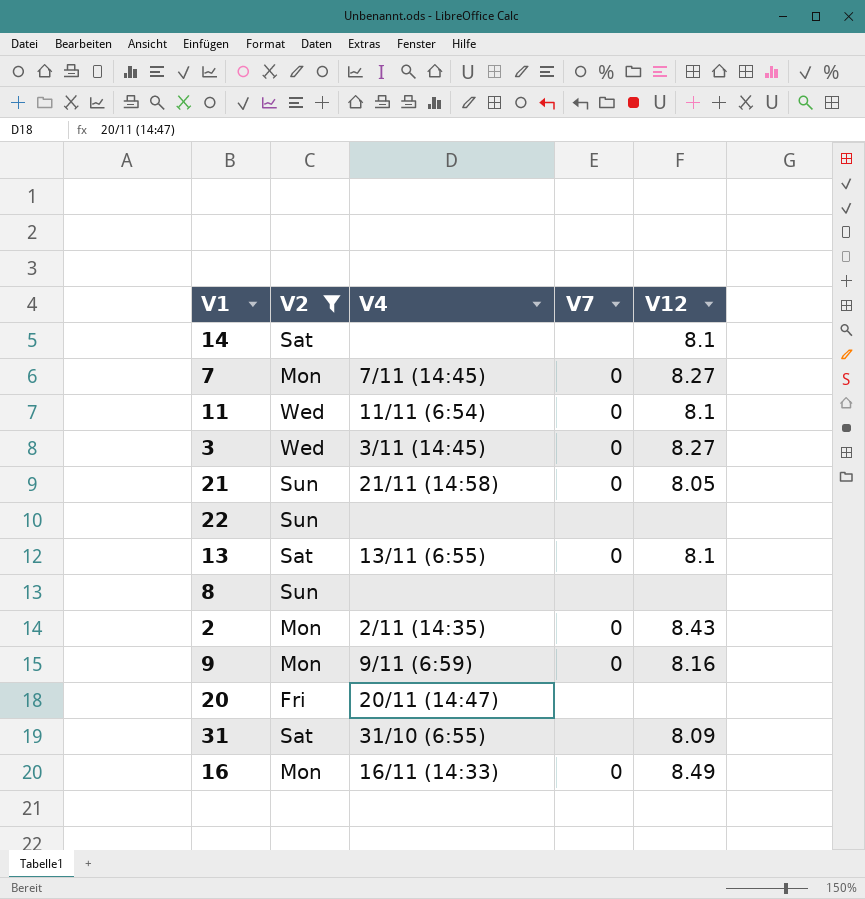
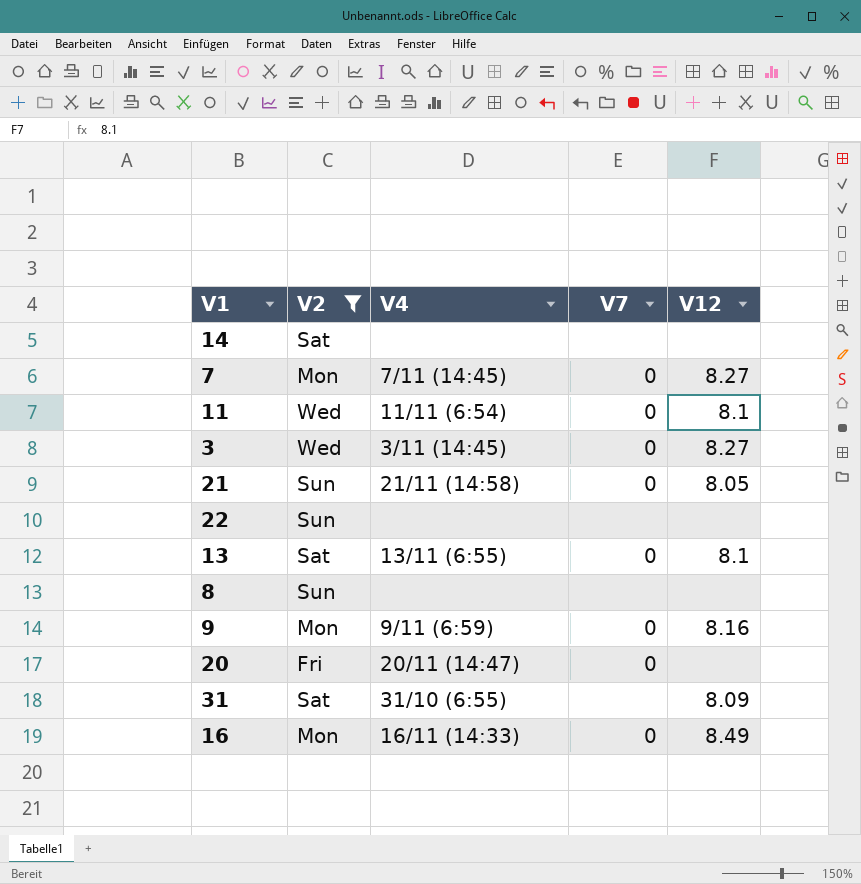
row 2: Mon | 2/11 (14:35) | 0 | 8.43 -> none
14 | V12: 8.1 -> none
20 | V7: none -> 0

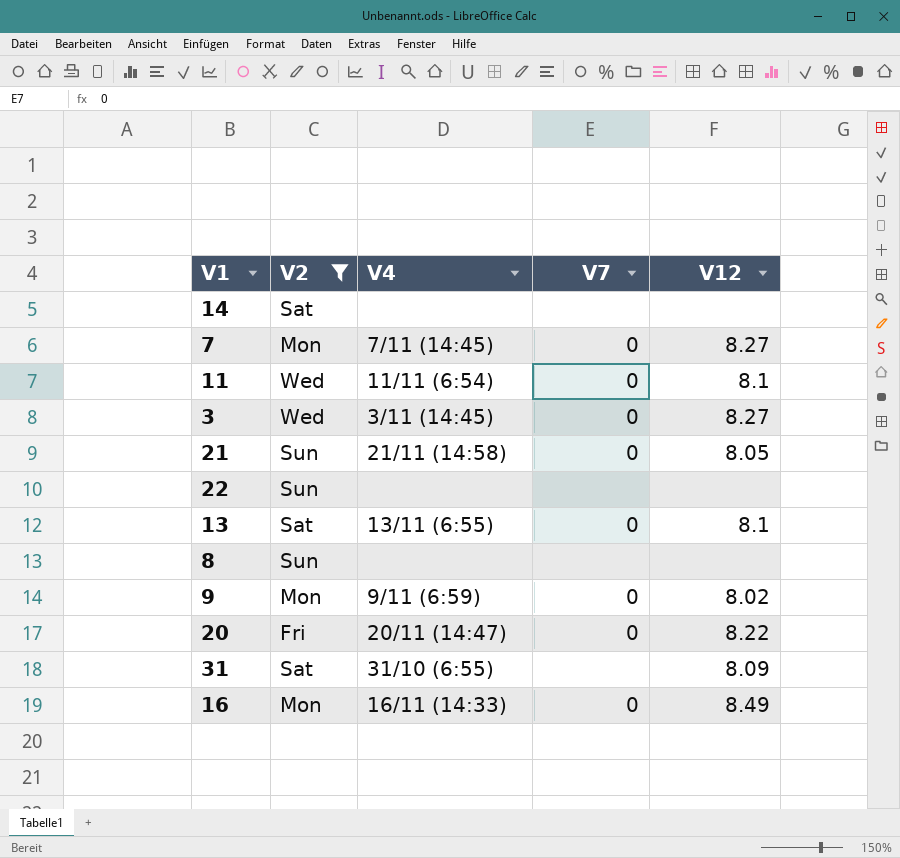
9 | V12: 8.16 -> 8.02
20 | V12: none -> 8.22

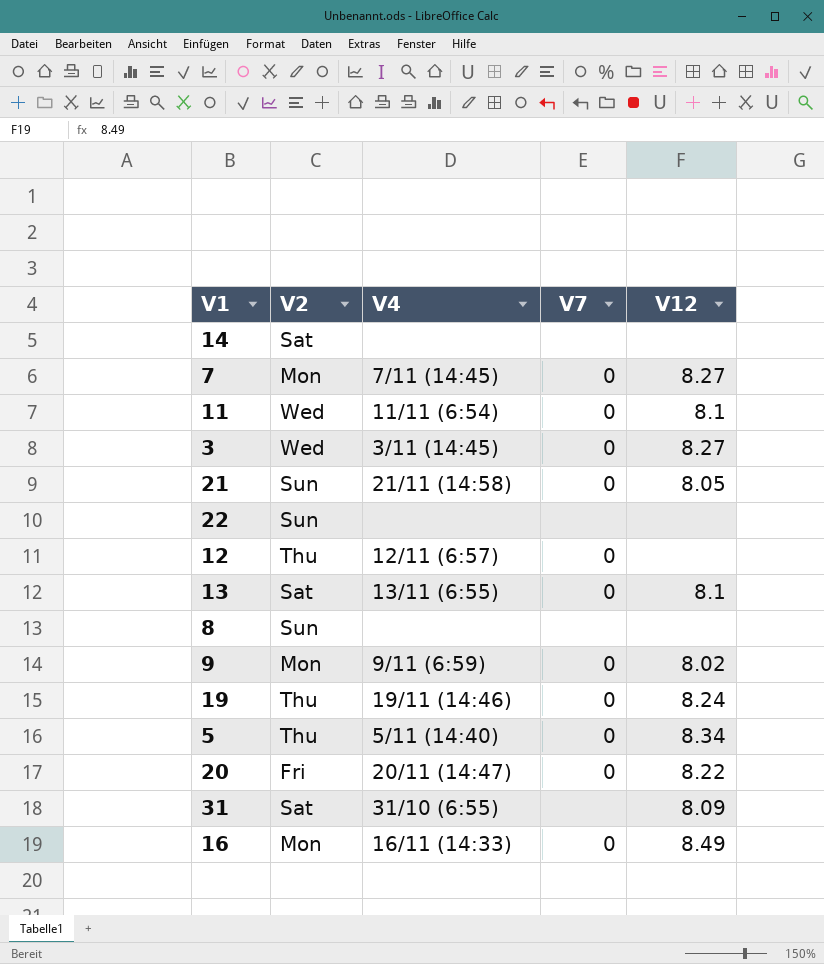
filter: V2 != Thu -> none

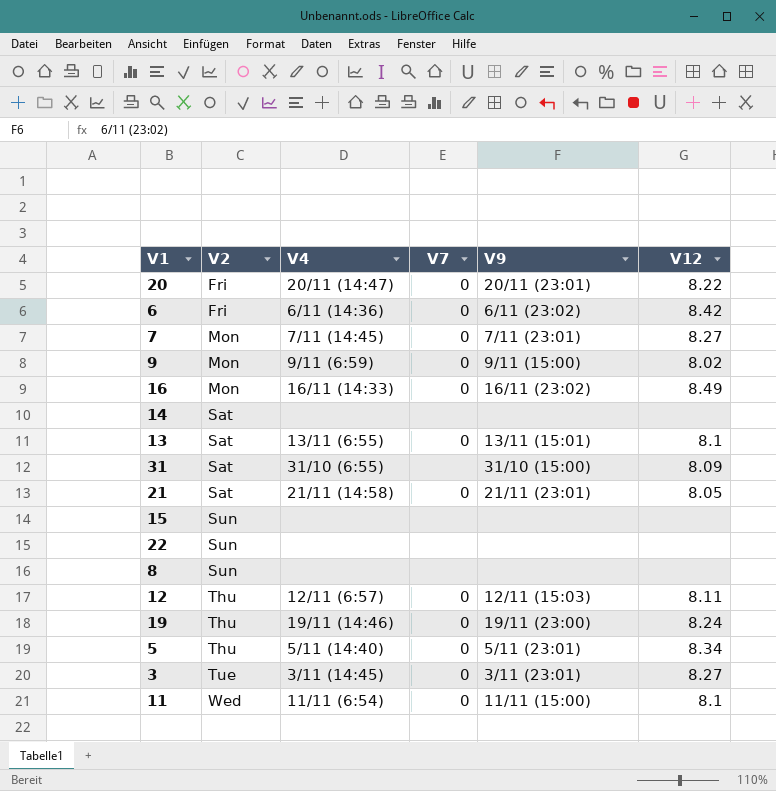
row order: none -> V2 ascending
column V9 | position: none -> 5
row 6: none -> Fri | 6/11 (14:36) | 0 | 6/11 (23:02) | 8.42
21 | V2: Sun -> Sat
row 15: none -> Sun | none | none | none | none
12 | V12: none -> 8.11
3 | V2: Wed -> Tue

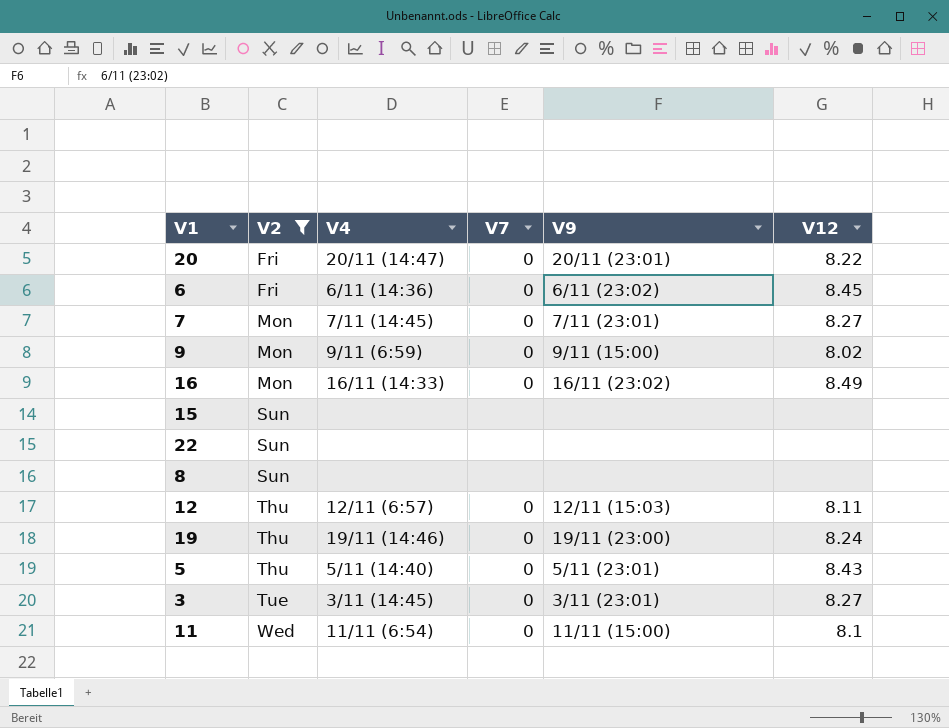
filter: none -> V2 != Sat
6 | V12: 8.42 -> 8.45
5 | V12: 8.34 -> 8.43

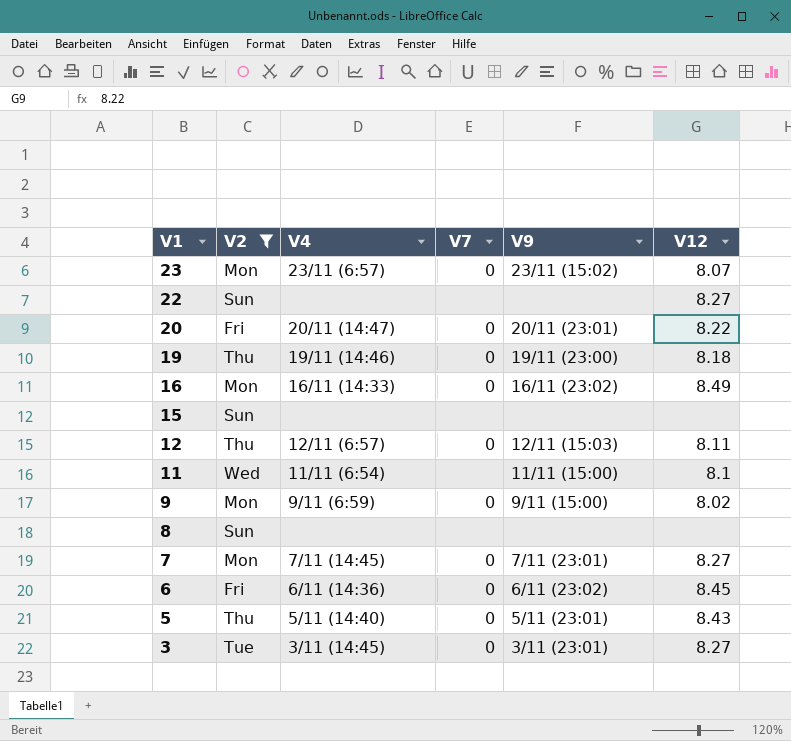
row order: V2 ascending -> V1 descending
row 23: none -> Mon | 23/11 (6:57) | 0 | 23/11 (15:02) | 8.07
22 | V12: none -> 8.27
19 | V12: 8.24 -> 8.18
11 | V7: 0 -> none

